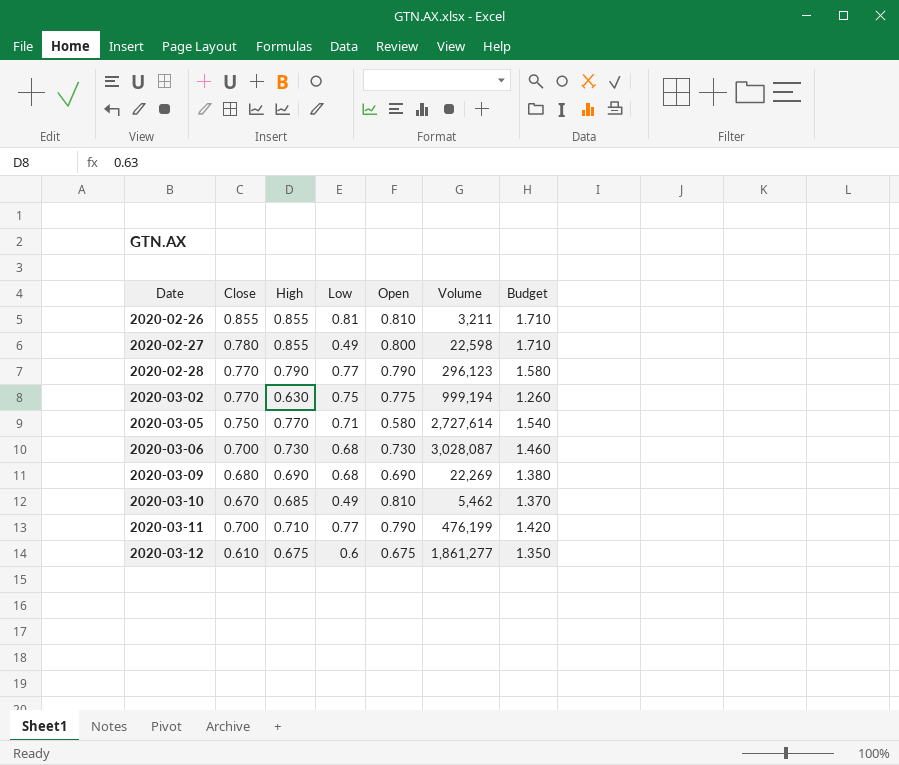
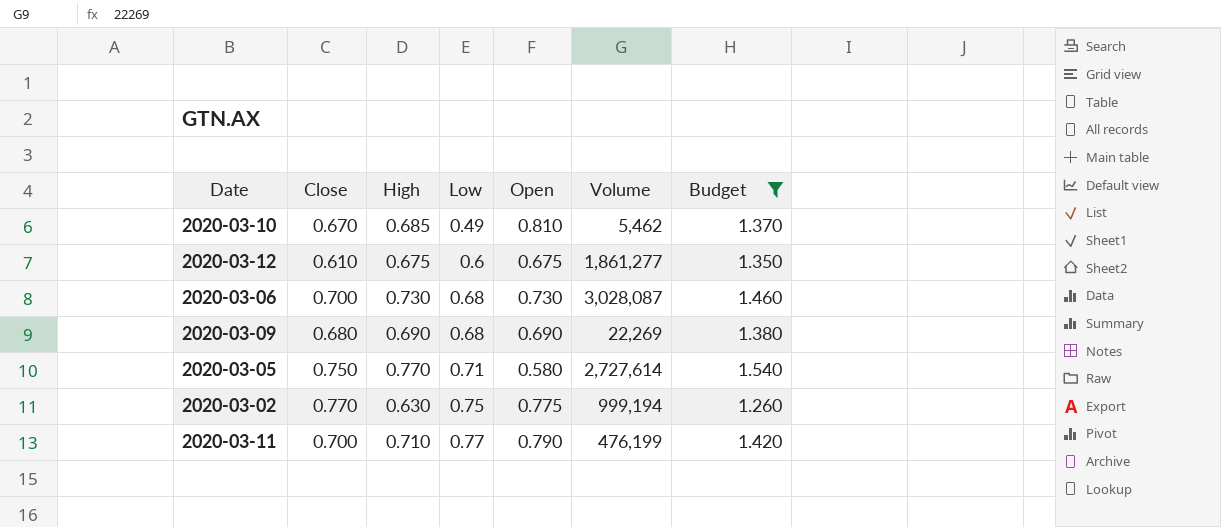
filter: none -> Budget <= 1.540
row order: Date ascending -> Low ascending

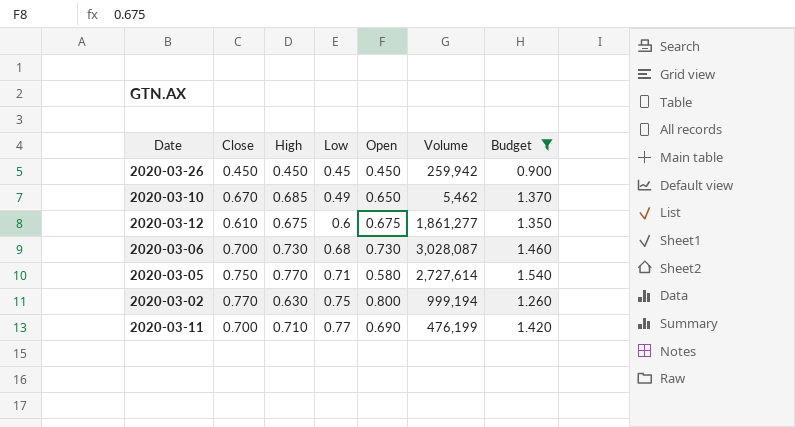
row 2020-03-09: 0.680 | 0.690 | 0.68 | 0.690 | 22,269 | 1.380 -> none
row 2020-03-26: none -> 0.450 | 0.450 | 0.45 | 0.450 | 259,942 | 0.900
2020-03-10 | Open: 0.810 -> 0.650
2020-03-02 | Open: 0.775 -> 0.800
2020-03-11 | Open: 0.790 -> 0.690

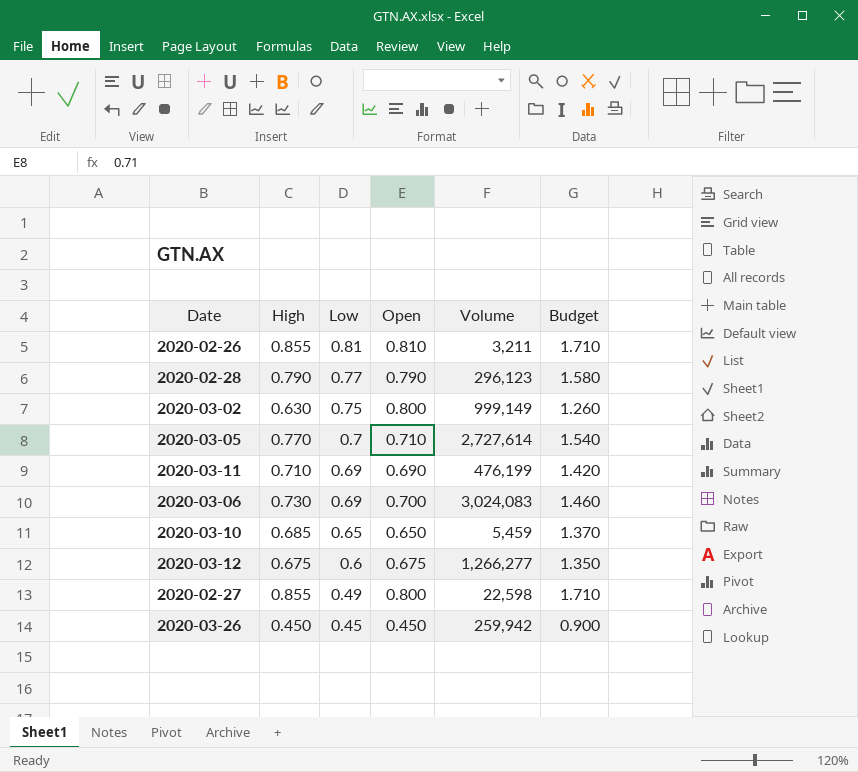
filter: Budget <= 1.540 -> none
row order: Low ascending -> Low descending
column Close | position: 2 -> none
2020-03-02 | Volume: 999,194 -> 999,149
2020-03-05 | Low: 0.71 -> 0.7
2020-03-05 | Open: 0.580 -> 0.710
2020-03-11 | Low: 0.77 -> 0.69
2020-03-06 | Low: 0.68 -> 0.69
2020-03-06 | Open: 0.730 -> 0.700
2020-03-06 | Volume: 3,028,087 -> 3,024,083
2020-03-10 | Low: 0.49 -> 0.65
2020-03-10 | Volume: 5,462 -> 5,459
2020-03-12 | Volume: 1,861,277 -> 1,266,277

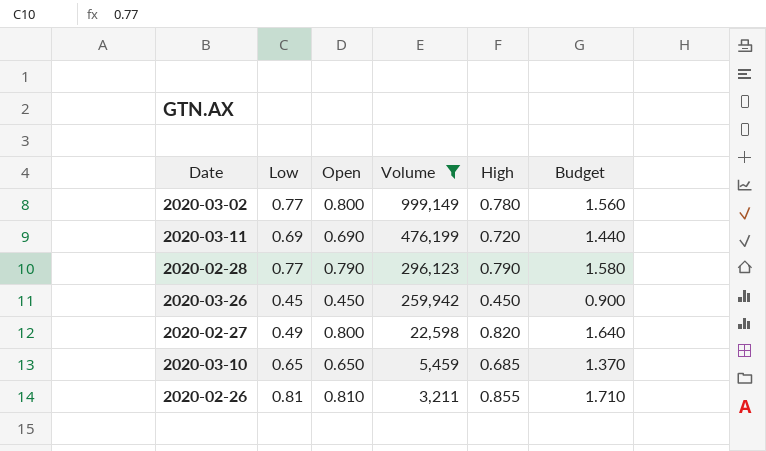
filter: none -> Volume <= 999,149
row order: Low descending -> Volume descending
column High | position: 2 -> 5
2020-03-02 | Low: 0.75 -> 0.77
2020-03-02 | High: 0.630 -> 0.780
2020-03-02 | Budget: 1.260 -> 1.560
2020-03-11 | High: 0.710 -> 0.720
2020-03-11 | Budget: 1.420 -> 1.440
2020-02-27 | High: 0.855 -> 0.820
2020-02-27 | Budget: 1.710 -> 1.640

